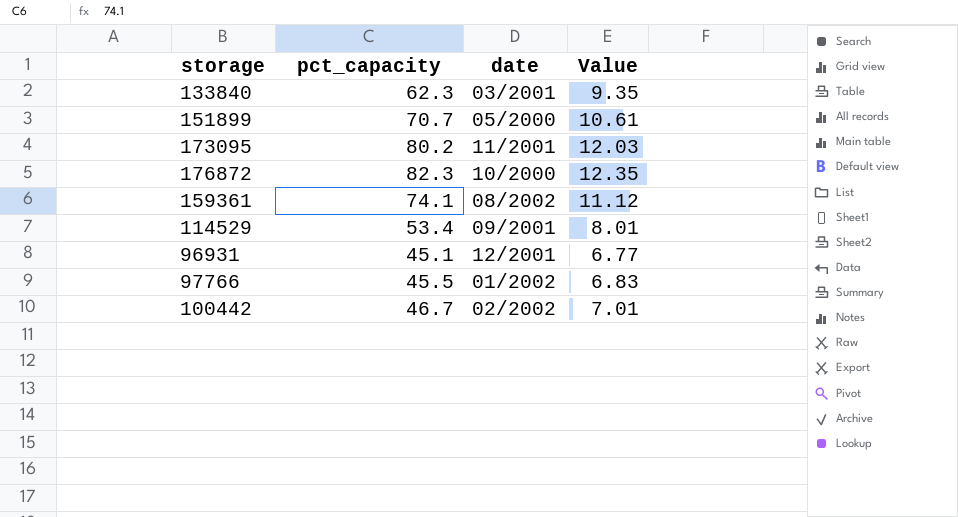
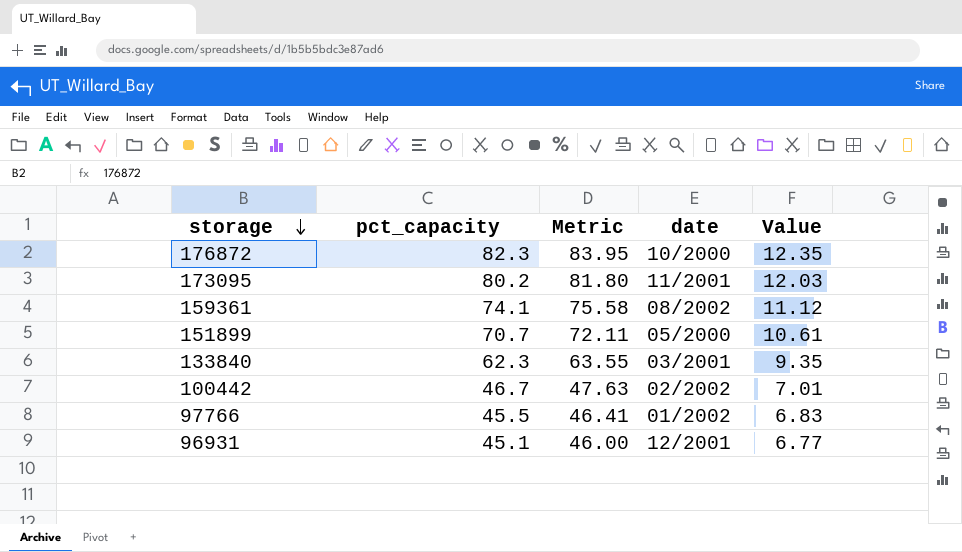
row order: none -> storage descending
column Metric | formula: none -> [pct_capacity] * 1.02
row 114529: 53.4 | 09/2001 | 8.01 -> none

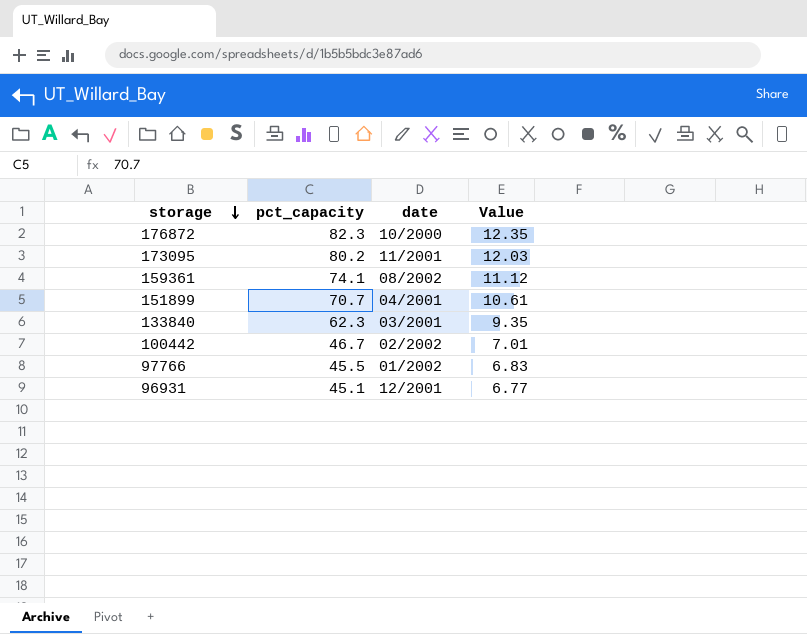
column Metric | formula: [pct_capacity] * 1.02 -> none
151899 | date: 05/2000 -> 04/2001

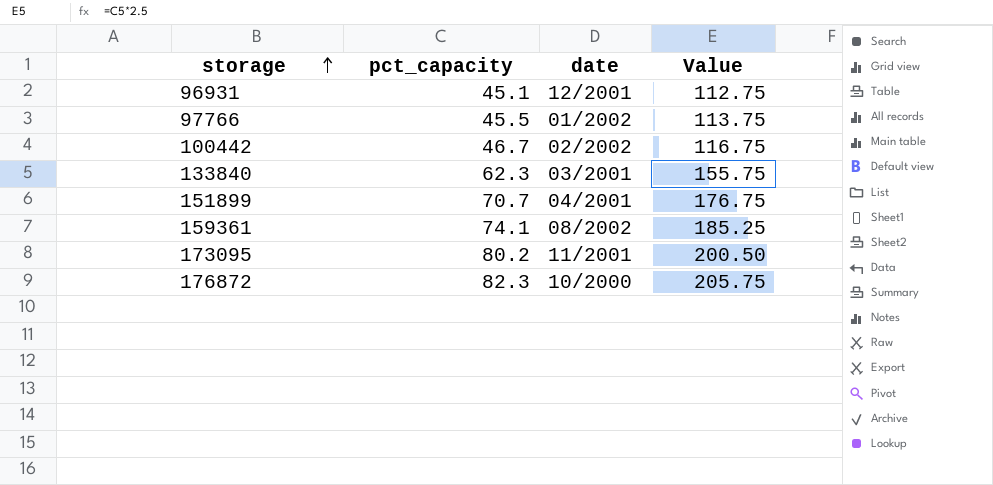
row order: storage descending -> storage ascending
column Value | formula: [pct_capacity] * 0.15 -> [pct_capacity] * 2.5

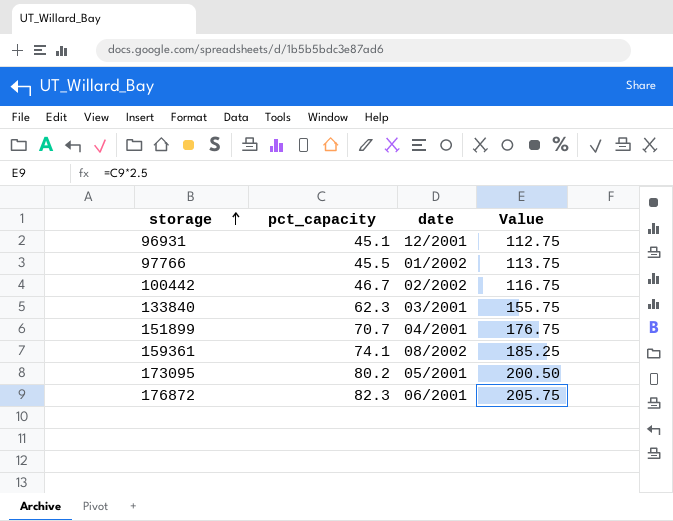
173095 | date: 11/2001 -> 05/2001
176872 | date: 10/2000 -> 06/2001

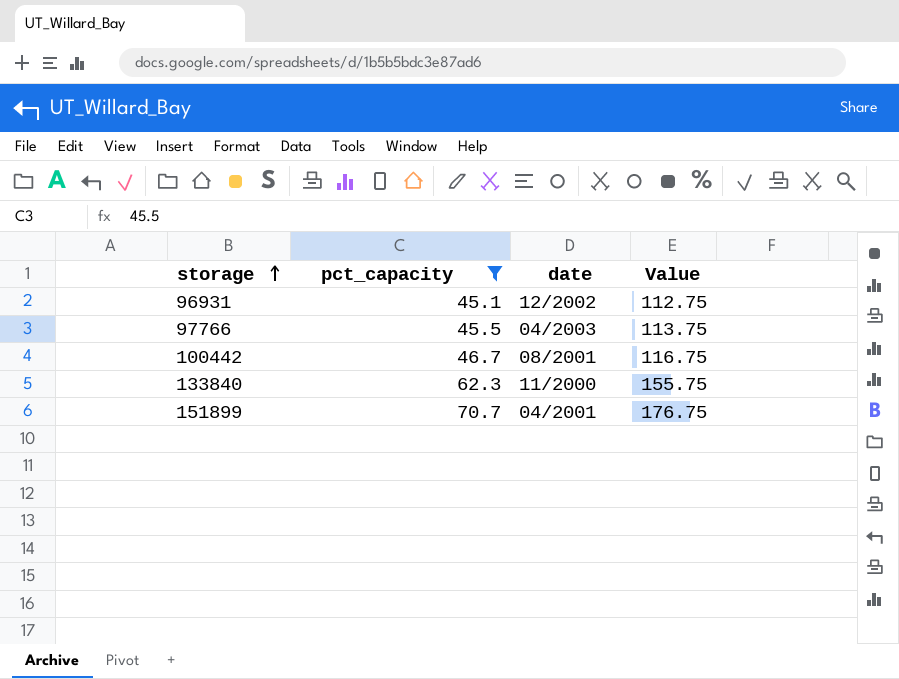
filter: none -> pct_capacity <= 70.7
96931 | date: 12/2001 -> 12/2002
97766 | date: 01/2002 -> 04/2003
100442 | date: 02/2002 -> 08/2001
133840 | date: 03/2001 -> 11/2000

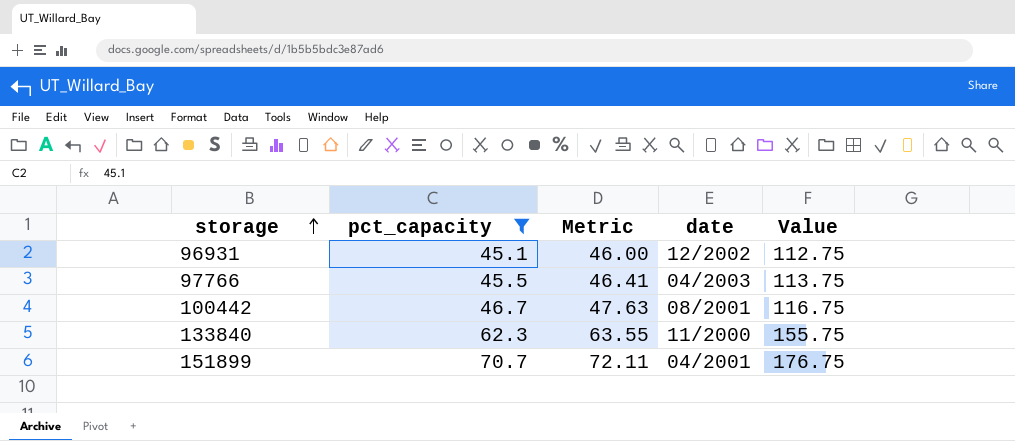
column Metric | formula: none -> [pct_capacity] * 1.02

